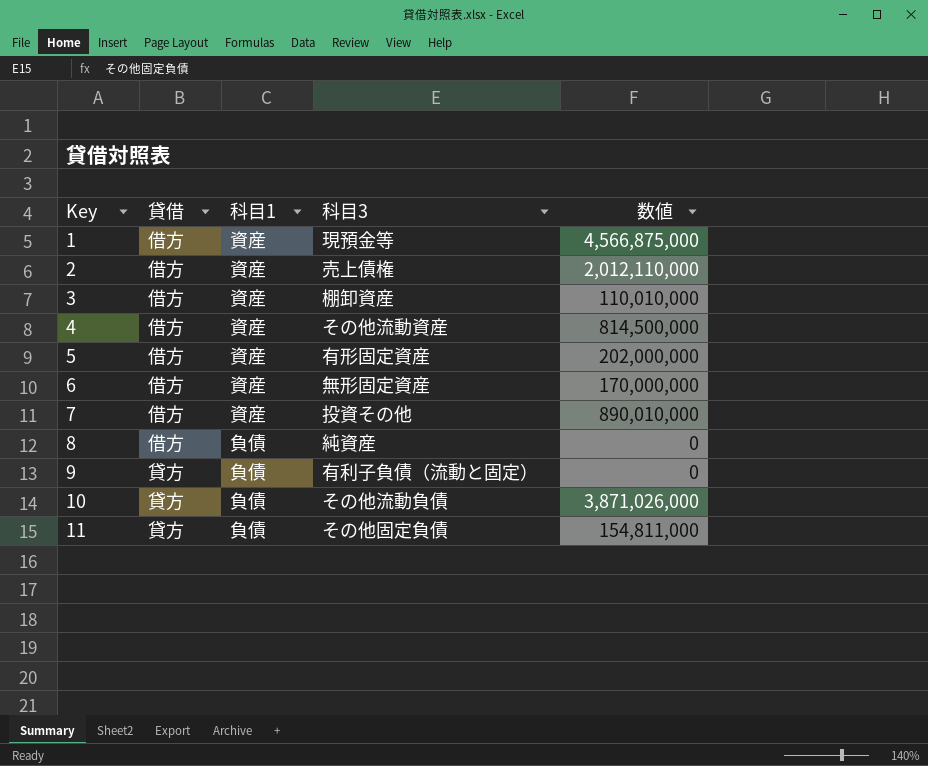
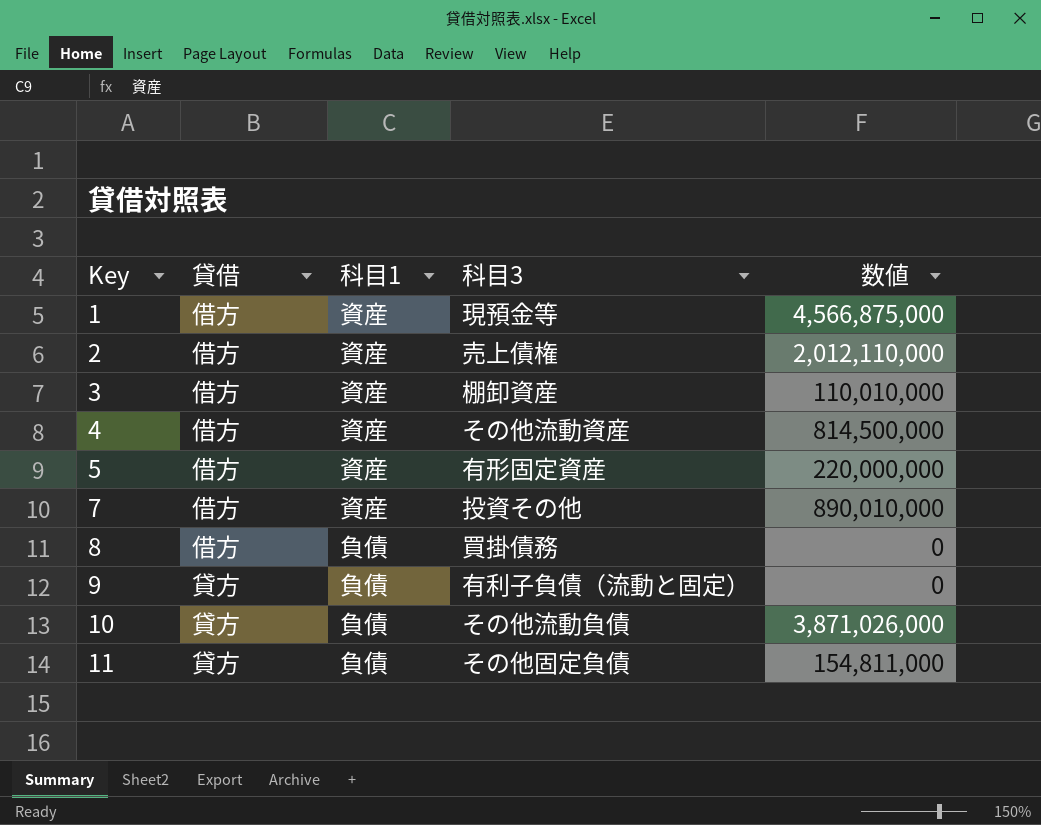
row 6: 借方 | 資産 | 無形固定資産 | 170,000,000 -> none
5 | 数値: 202,000,000 -> 220,000,000
8 | 科目3: 純資産 -> 買掛債務

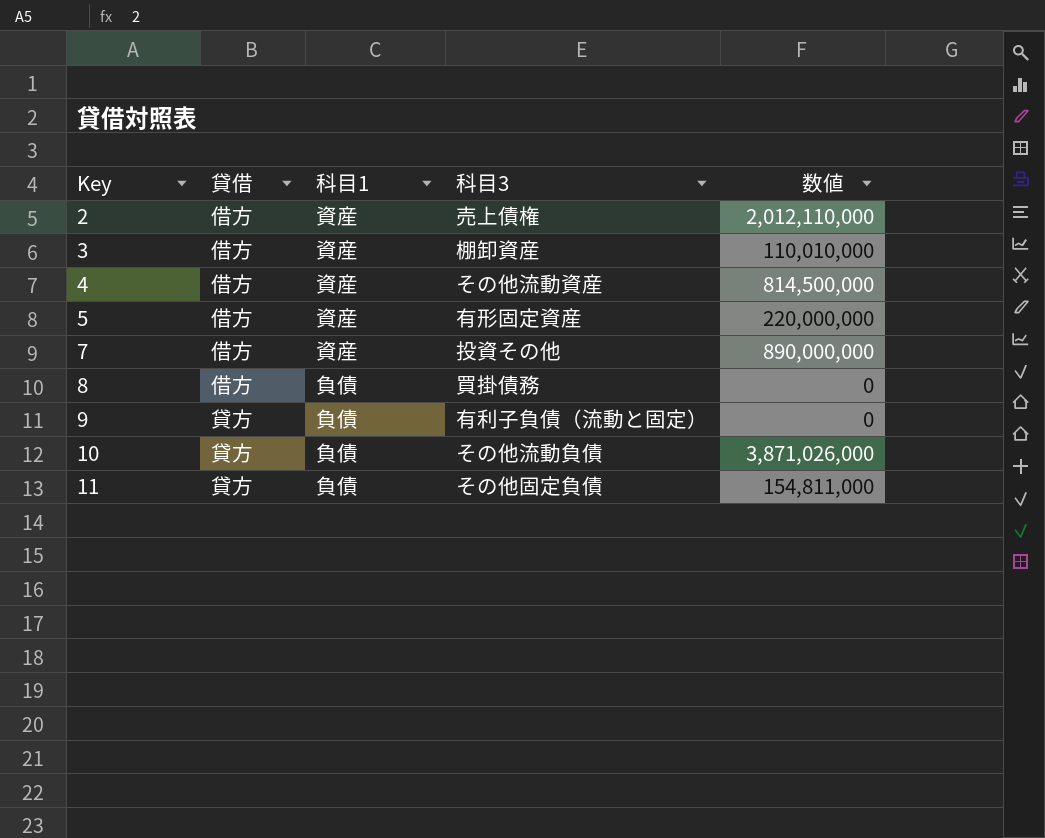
row 1: 借方 | 資産 | 現預金等 | 4,566,875,000 -> none
7 | 数値: 890,010,000 -> 890,000,000

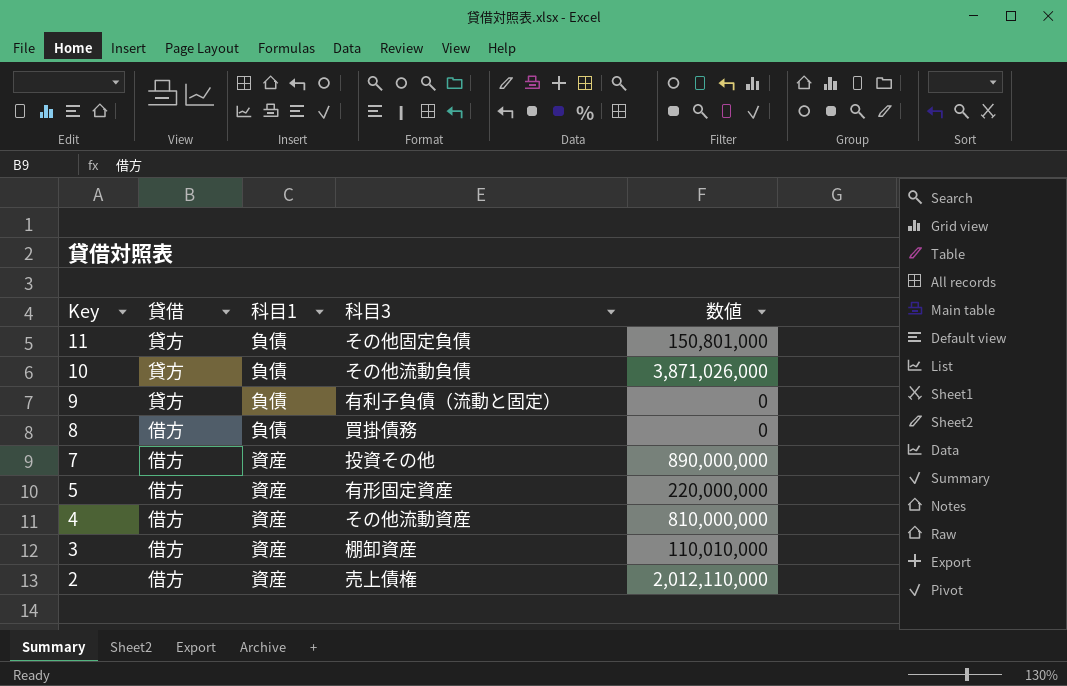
row order: Key ascending -> Key descending
11 | 数値: 154,811,000 -> 150,801,000
4 | 数値: 814,500,000 -> 810,000,000

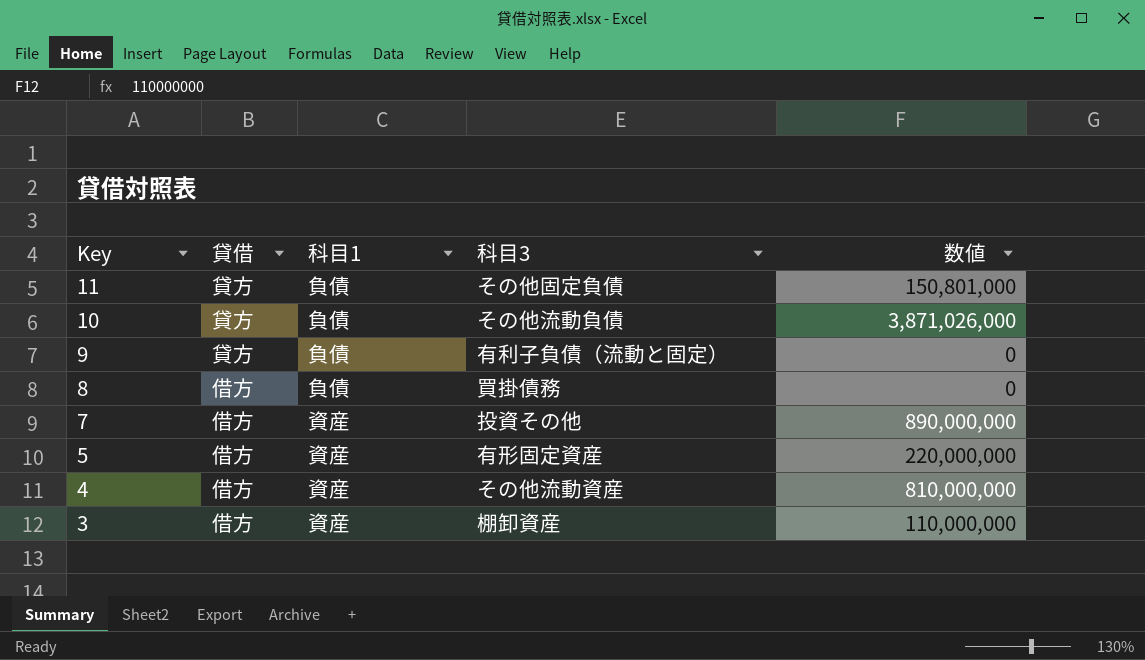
row 2: 借方 | 資産 | 売上債権 | 2,012,110,000 -> none
3 | 数値: 110,010,000 -> 110,000,000

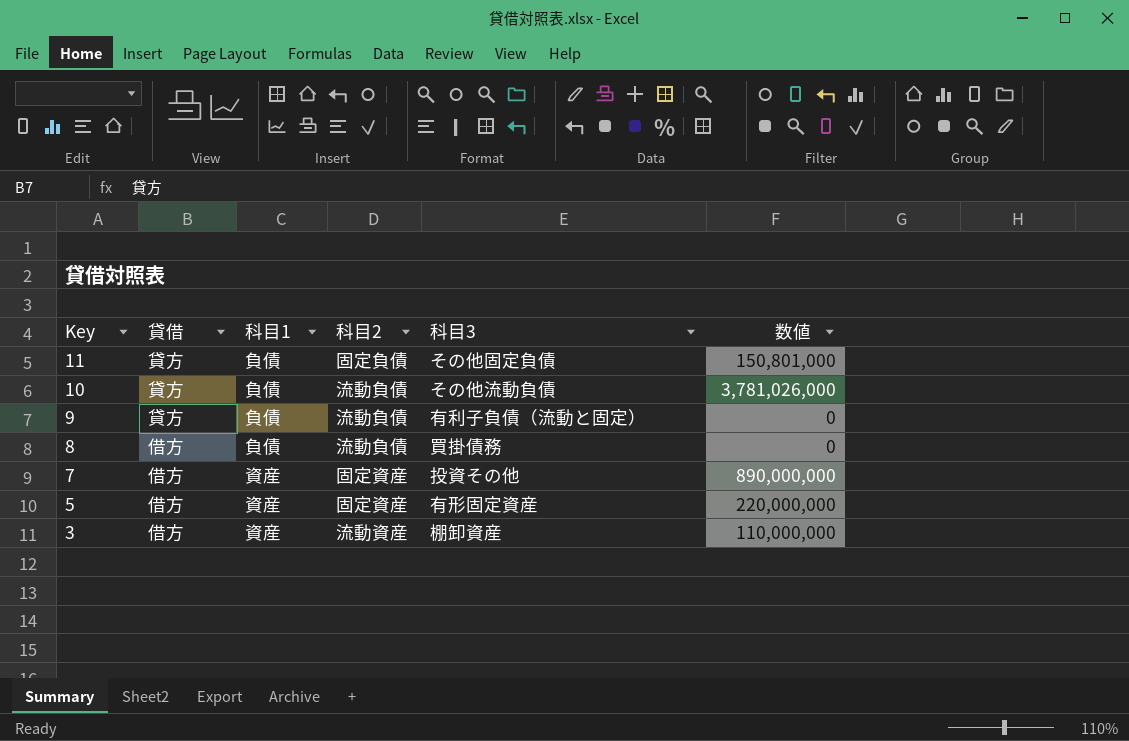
column 科目2 | position: none -> 4
row 4: 借方 | 資産 | その他流動資産 | 810,000,000 -> none
10 | 数値: 3,871,026,000 -> 3,781,026,000

